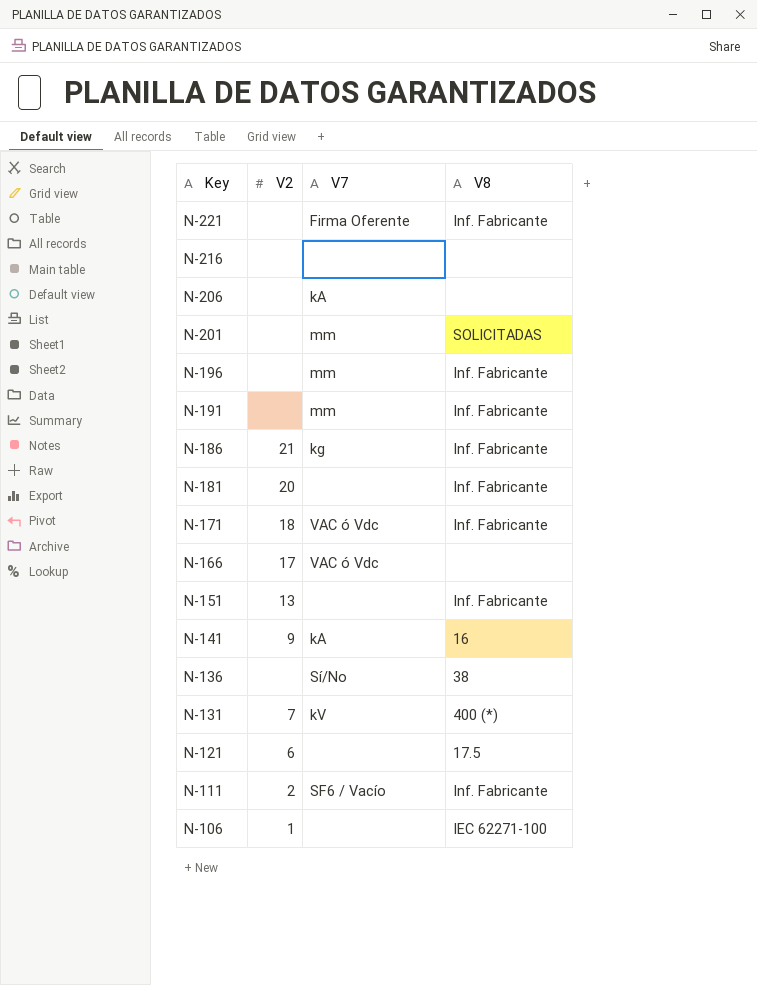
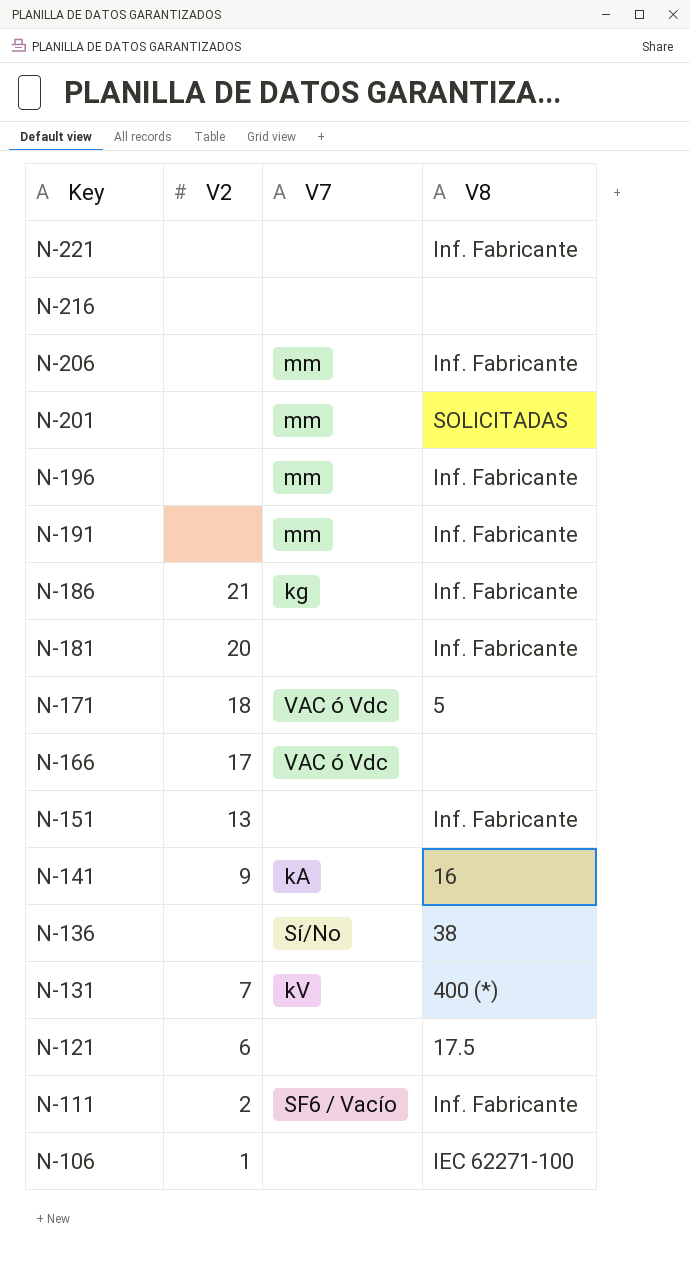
N-221 | V7: Firma Oferente -> none
N-206 | V7: kA -> mm
N-206 | V8: none -> Inf. Fabricante
N-171 | V8: Inf. Fabricante -> 5

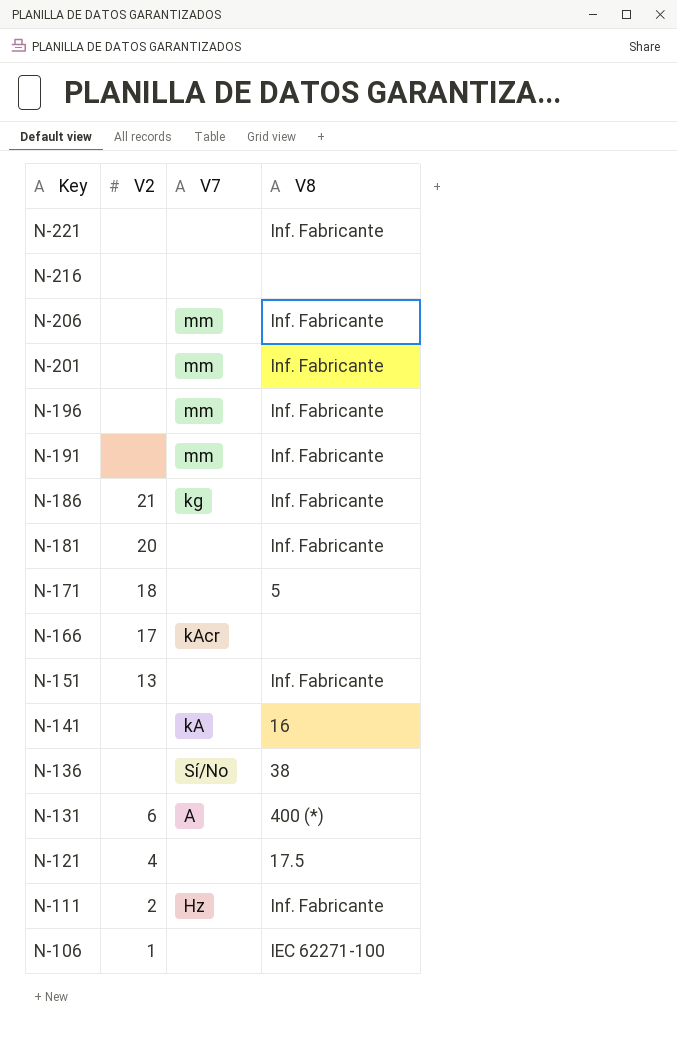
N-201 | V8: SOLICITADAS -> Inf. Fabricante
N-171 | V7: VAC ó Vdc -> none
N-166 | V7: VAC ó Vdc -> kAcr
N-141 | V2: 9 -> none
N-131 | V2: 7 -> 6
N-131 | V7: kV -> A
N-121 | V2: 6 -> 4
N-111 | V7: SF6 / Vacío -> Hz

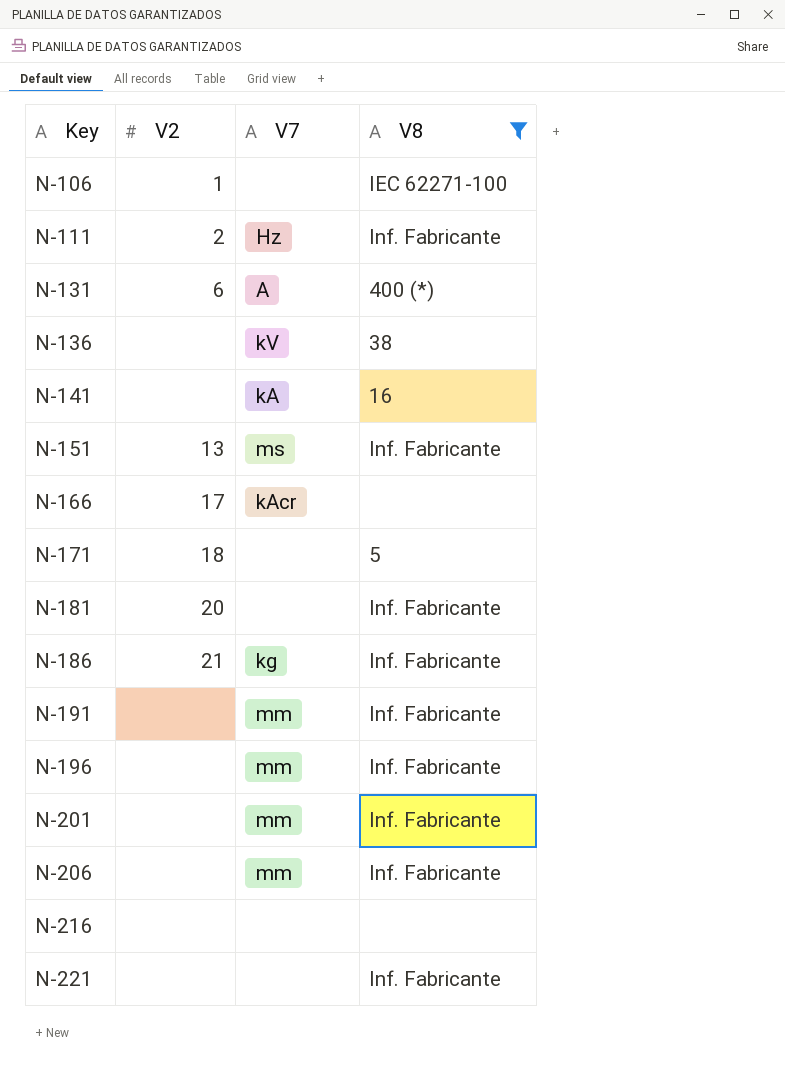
filter: none -> V8 != 17.5
row order: Key descending -> Key ascending
N-136 | V7: Sí/No -> kV
N-151 | V7: none -> ms

